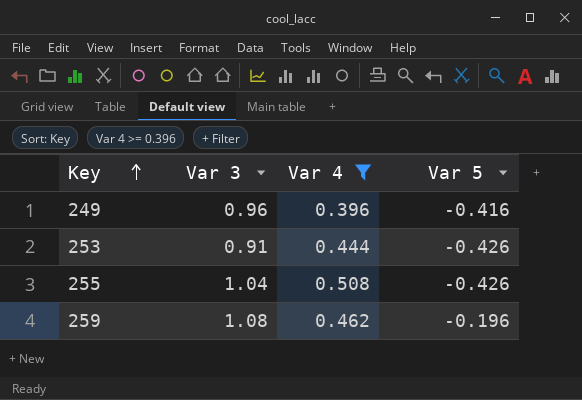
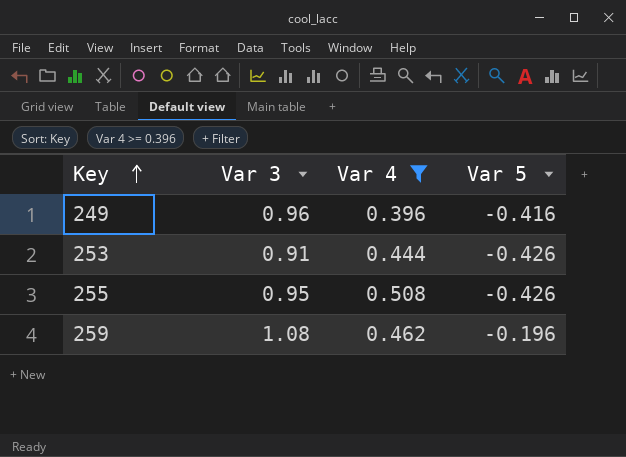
255 | Var 3: 1.04 -> 0.95

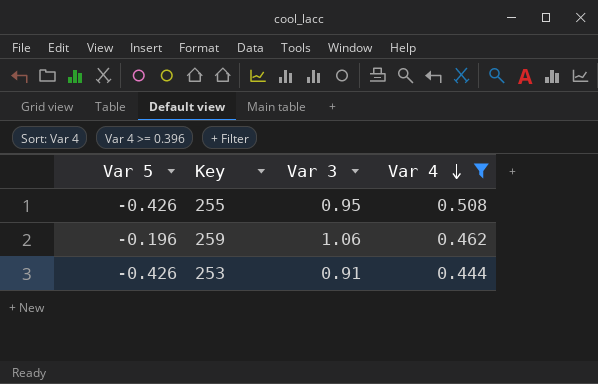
row order: Key ascending -> Var 4 descending
column Var 5 | position: 4 -> 1
row 249: 0.96 | 0.396 | -0.416 -> none
259 | Var 3: 1.08 -> 1.06

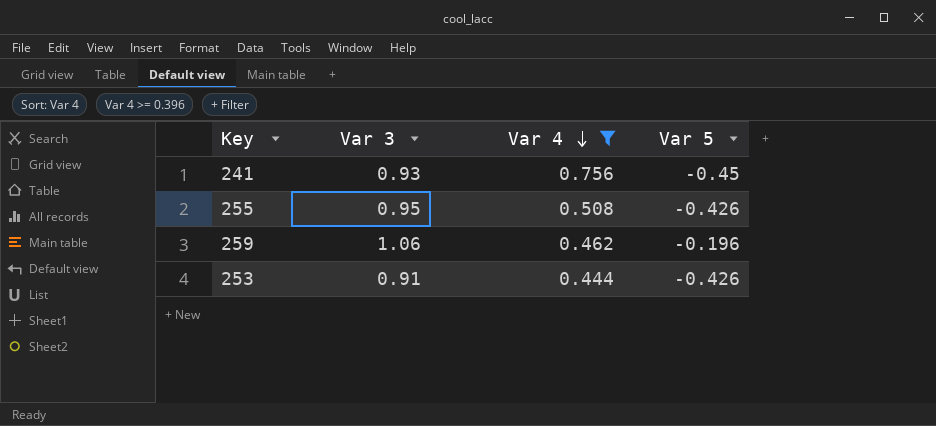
column Var 5 | position: 1 -> 4
row 241: none -> 0.93 | 0.756 | -0.45

